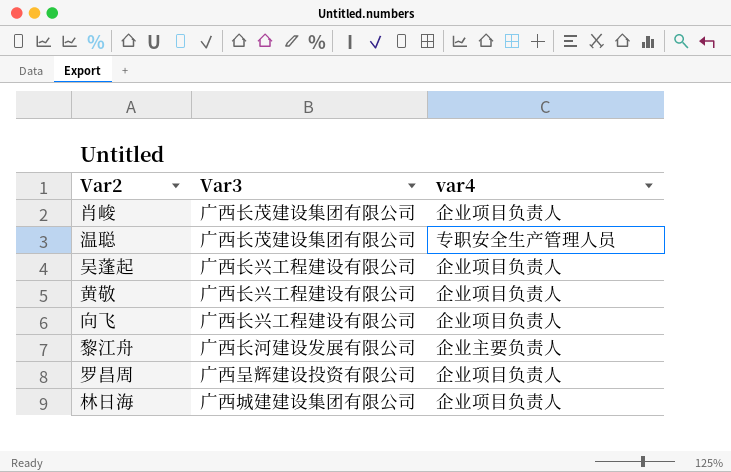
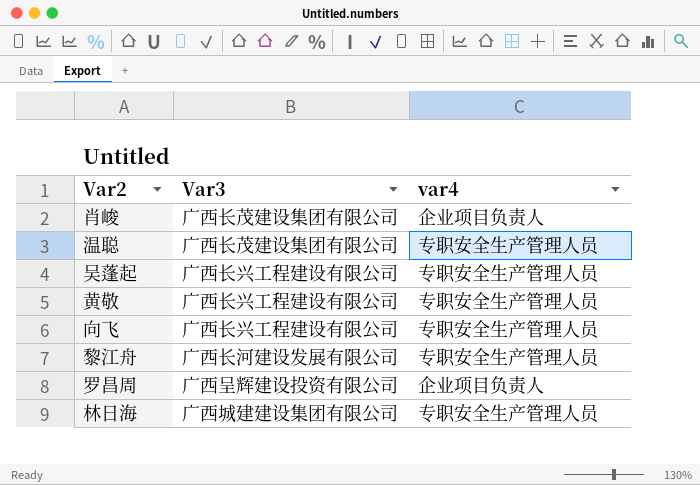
吴蓬起 | var4: 企业项目负责人 -> 专职安全生产管理人员
黄敬 | var4: 企业项目负责人 -> 专职安全生产管理人员
向飞 | var4: 企业项目负责人 -> 专职安全生产管理人员
黎江舟 | var4: 企业主要负责人 -> 专职安全生产管理人员
林日海 | var4: 企业项目负责人 -> 专职安全生产管理人员

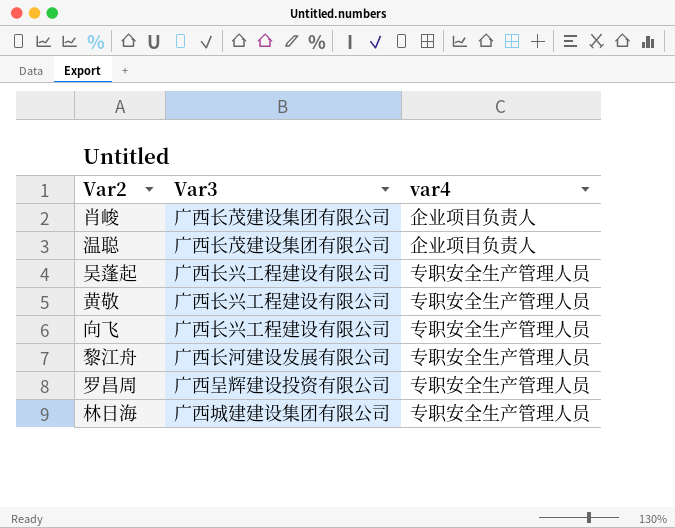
温聪 | var4: 专职安全生产管理人员 -> 企业项目负责人
罗昌周 | var4: 企业项目负责人 -> 专职安全生产管理人员

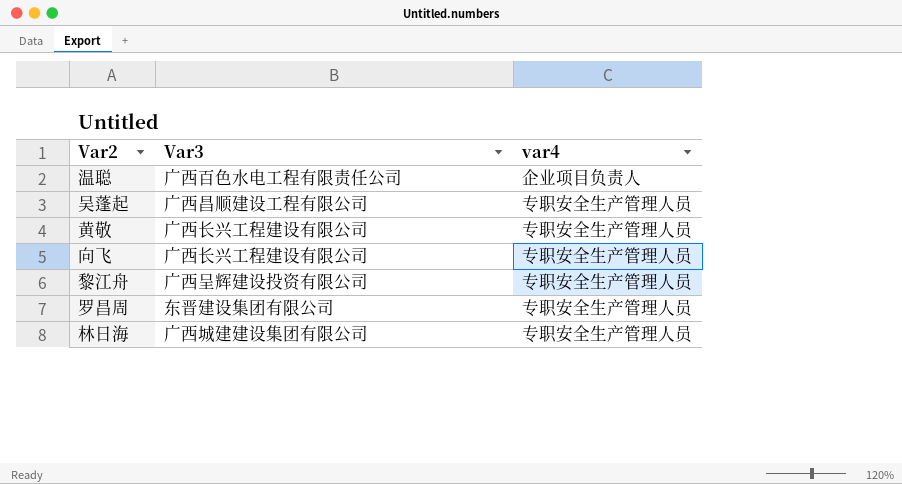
row 肖峻: 广西长茂建设集团有限公司 | 企业项目负责人 -> none
温聪 | Var3: 广西长茂建设集团有限公司 -> 广西百色水电工程有限责任公司
吴蓬起 | Var3: 广西长兴工程建设有限公司 -> 广西昌顺建设工程有限公司
黎江舟 | Var3: 广西长河建设发展有限公司 -> 广西呈辉建设投资有限公司
罗昌周 | Var3: 广西呈辉建设投资有限公司 -> 东晋建设集团有限公司

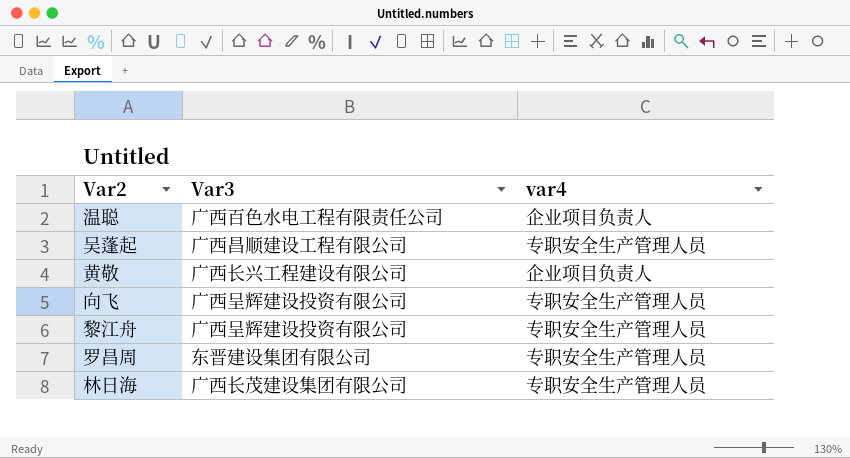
黄敬 | var4: 专职安全生产管理人员 -> 企业项目负责人
向飞 | Var3: 广西长兴工程建设有限公司 -> 广西呈辉建设投资有限公司
林日海 | Var3: 广西城建建设集团有限公司 -> 广西长茂建设集团有限公司

